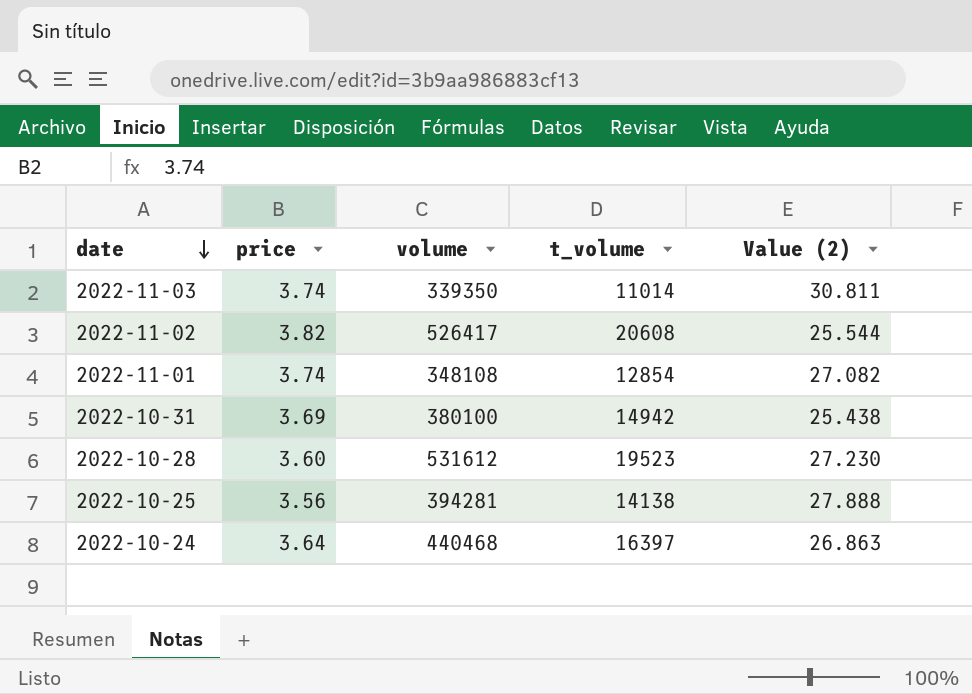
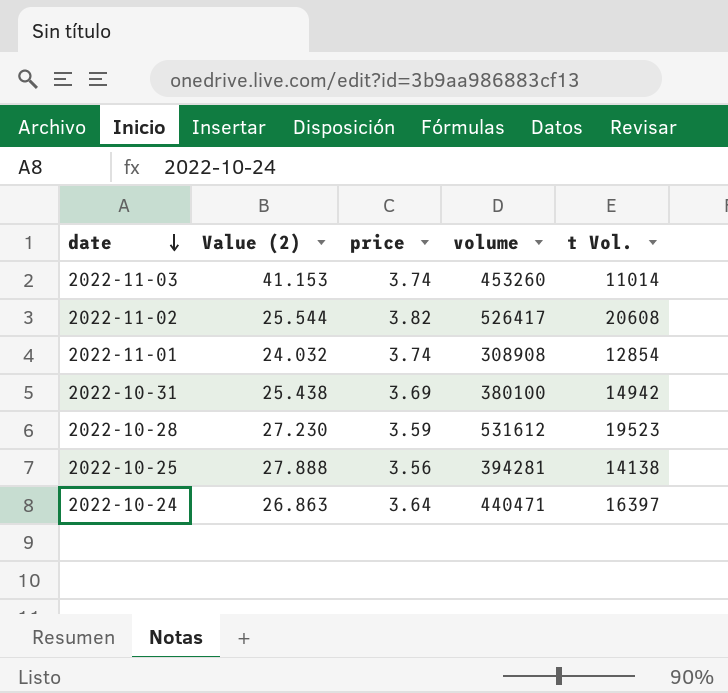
column Value (2) | position: 5 -> 2
column name: t_volume -> t Vol.
2022-11-03 | Value (2): 30.811 -> 41.153
2022-11-03 | volume: 339350 -> 453260
2022-11-01 | Value (2): 27.082 -> 24.032
2022-11-01 | volume: 348108 -> 308908
2022-10-28 | price: 3.60 -> 3.59
2022-10-24 | volume: 440468 -> 440471

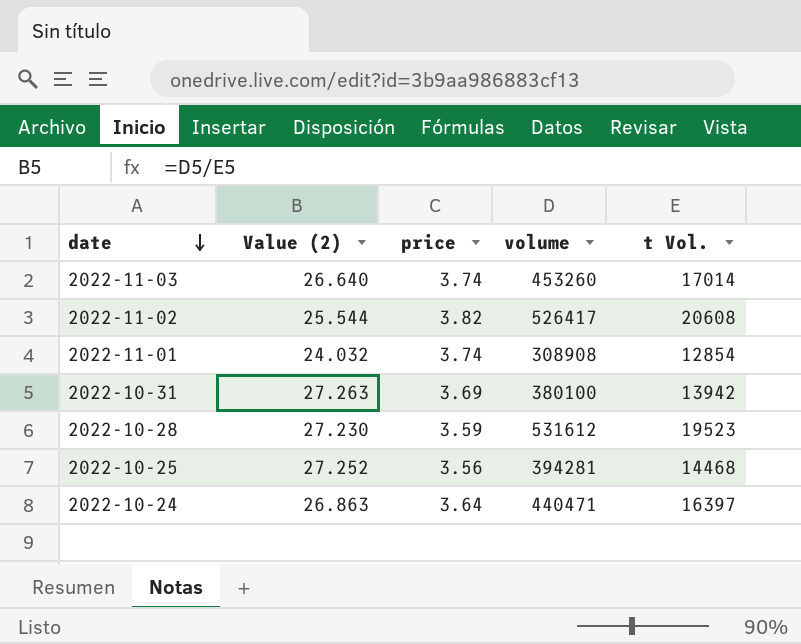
2022-11-03 | Value (2): 41.153 -> 26.640
2022-11-03 | t Vol.: 11014 -> 17014
2022-10-31 | Value (2): 25.438 -> 27.263
2022-10-31 | t Vol.: 14942 -> 13942
2022-10-25 | Value (2): 27.888 -> 27.252
2022-10-25 | t Vol.: 14138 -> 14468

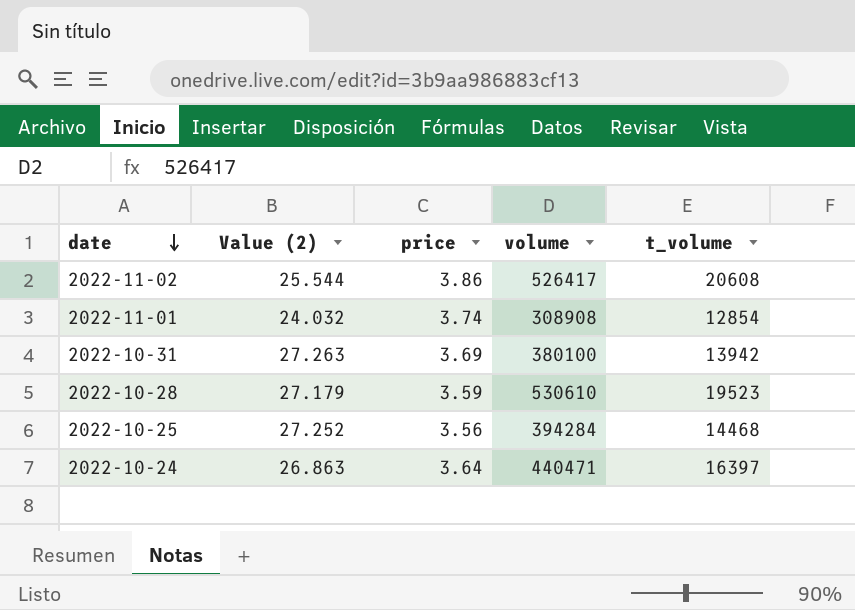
column name: t Vol. -> t_volume
row 2022-11-03: 26.640 | 3.74 | 453260 | 17014 -> none
2022-11-02 | price: 3.82 -> 3.86
2022-10-28 | Value (2): 27.230 -> 27.179
2022-10-28 | volume: 531612 -> 530610
2022-10-25 | volume: 394281 -> 394284

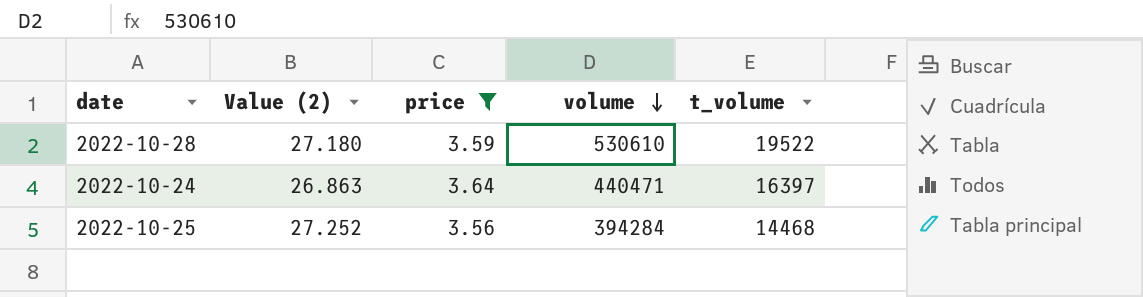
filter: none -> price <= 3.64
row order: date descending -> volume descending
2022-10-28 | Value (2): 27.179 -> 27.180
2022-10-28 | t_volume: 19523 -> 19522

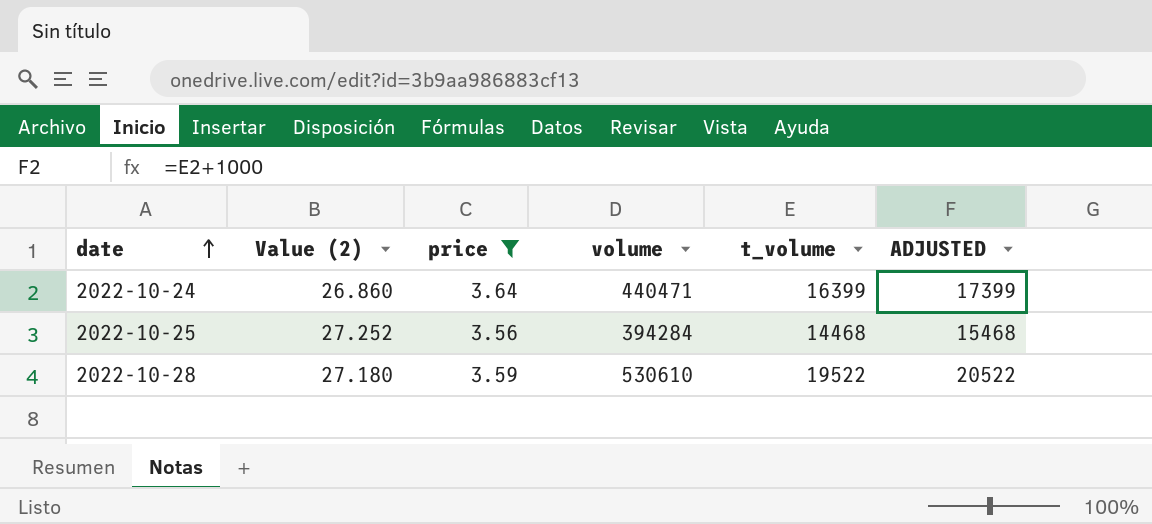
row order: volume descending -> date ascending
column ADJUSTED | formula: none -> [t_volume] + 1000
2022-10-24 | Value (2): 26.863 -> 26.860
2022-10-24 | t_volume: 16397 -> 16399

